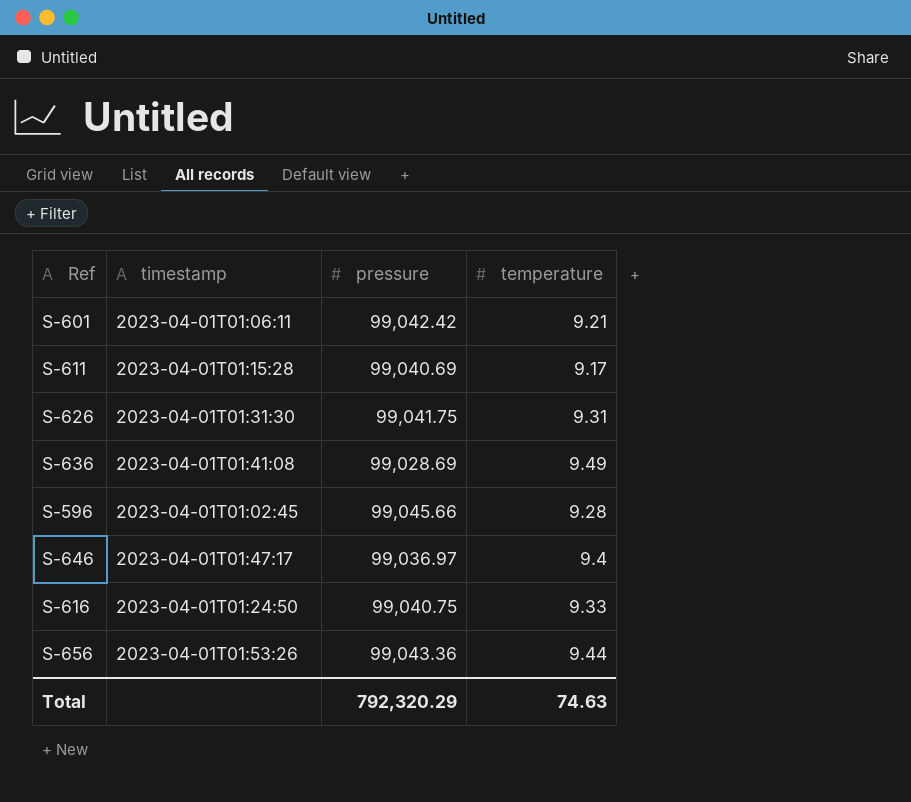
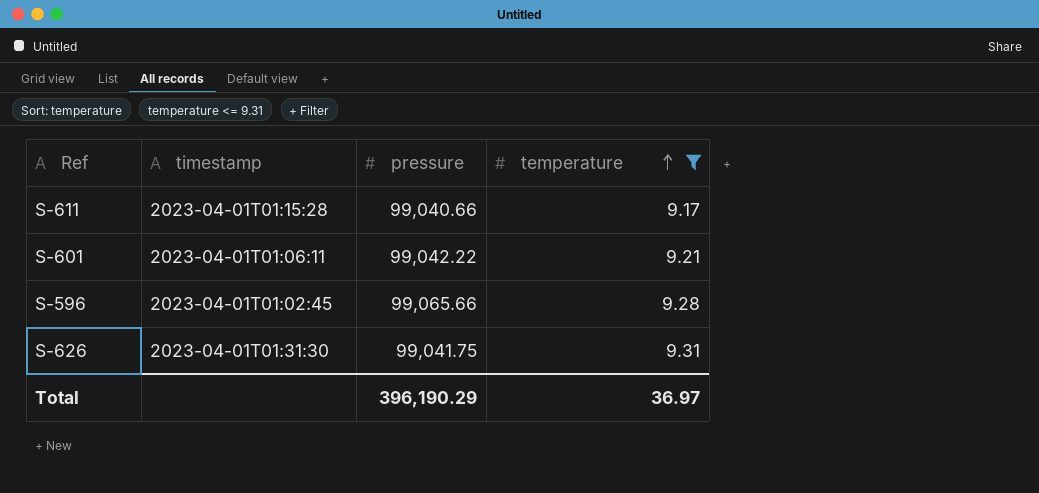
filter: none -> temperature <= 9.31
row order: none -> temperature ascending
S-611 | pressure: 99,040.69 -> 99,040.66
S-601 | pressure: 99,042.42 -> 99,042.22
S-596 | pressure: 99,045.66 -> 99,065.66
Total | pressure: 792,320.29 -> 396,190.29
Total | temperature: 74.63 -> 36.97

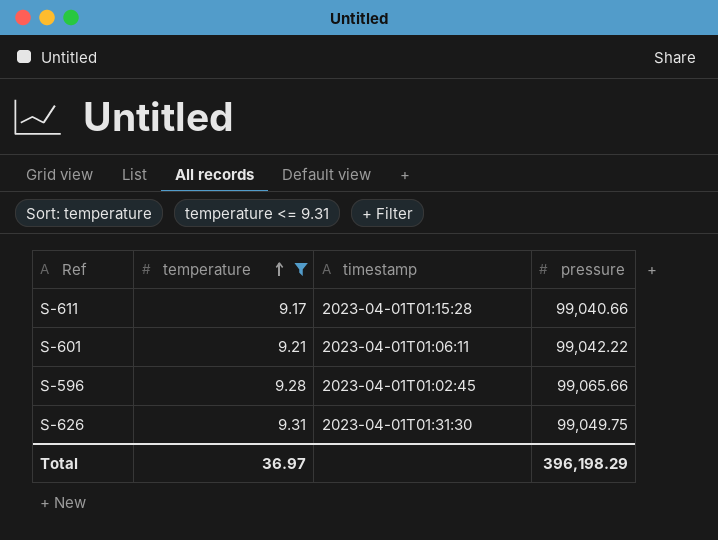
column temperature | position: 4 -> 2
S-626 | pressure: 99,041.75 -> 99,049.75
Total | pressure: 396,190.29 -> 396,198.29

